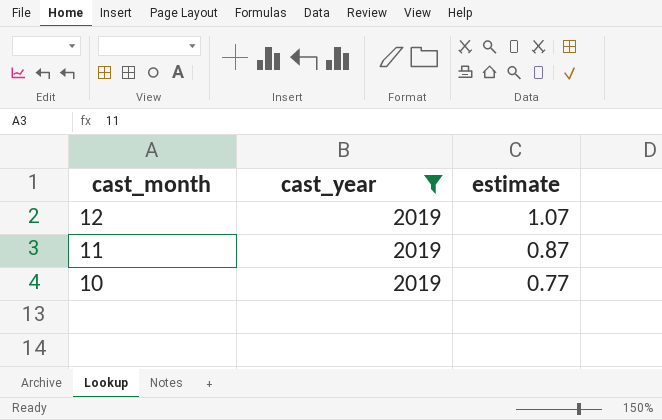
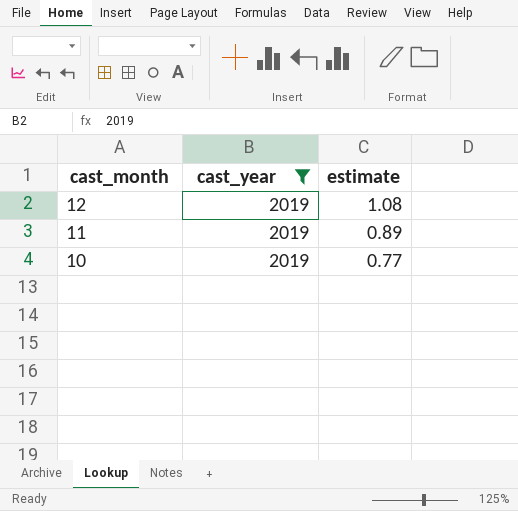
12 | estimate: 1.07 -> 1.08
11 | estimate: 0.87 -> 0.89

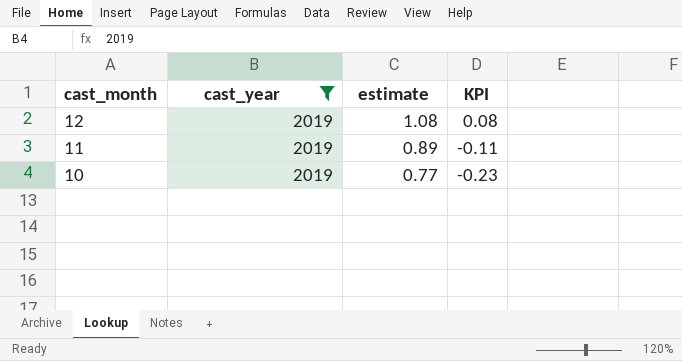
column KPI | formula: none -> [estimate] - 1

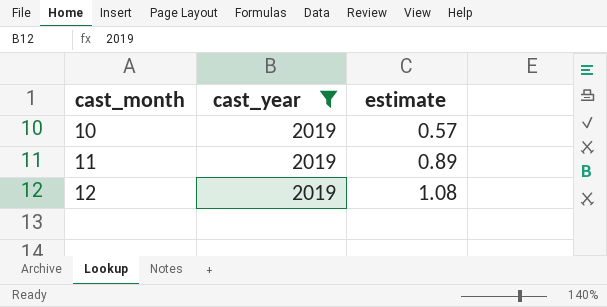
row order: cast_month descending -> cast_month ascending
column KPI | formula: [estimate] - 1 -> none
10 | estimate: 0.77 -> 0.57

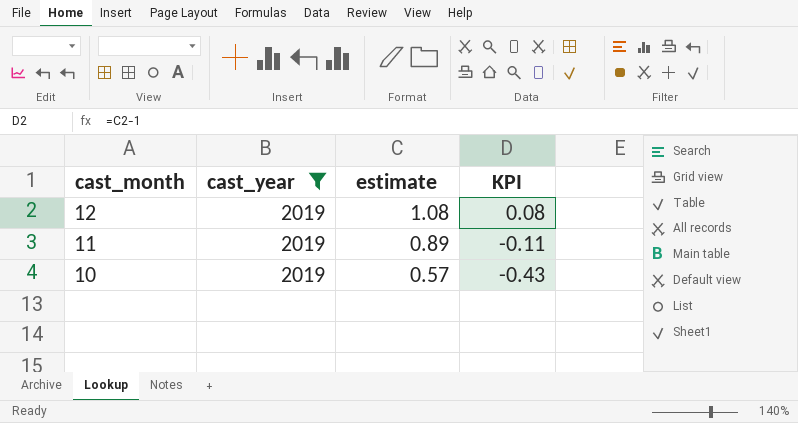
row order: cast_month ascending -> cast_month descending
column KPI | formula: none -> [estimate] - 1

